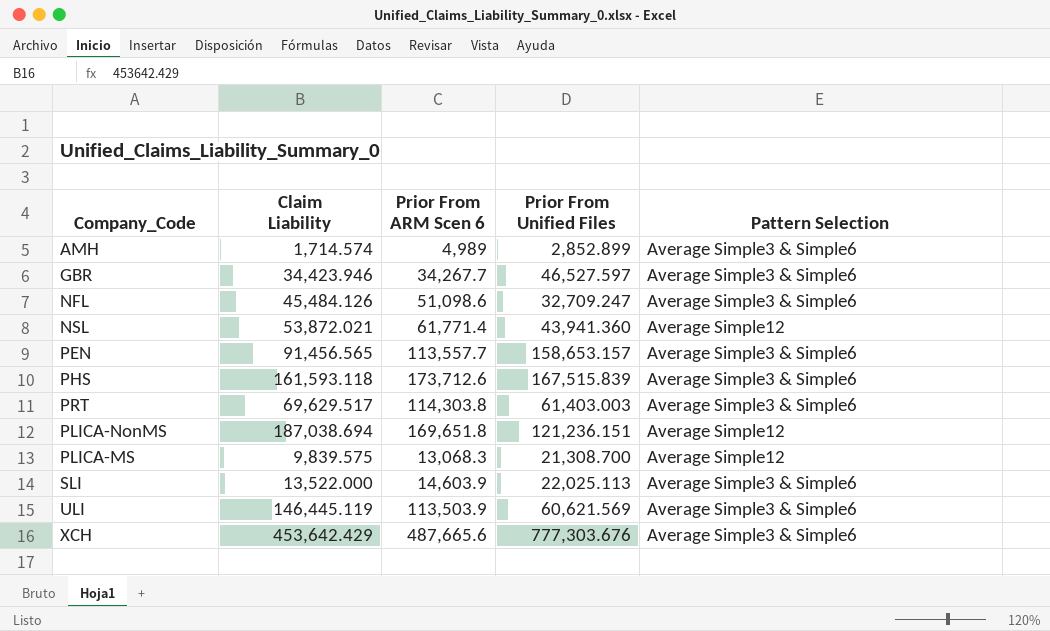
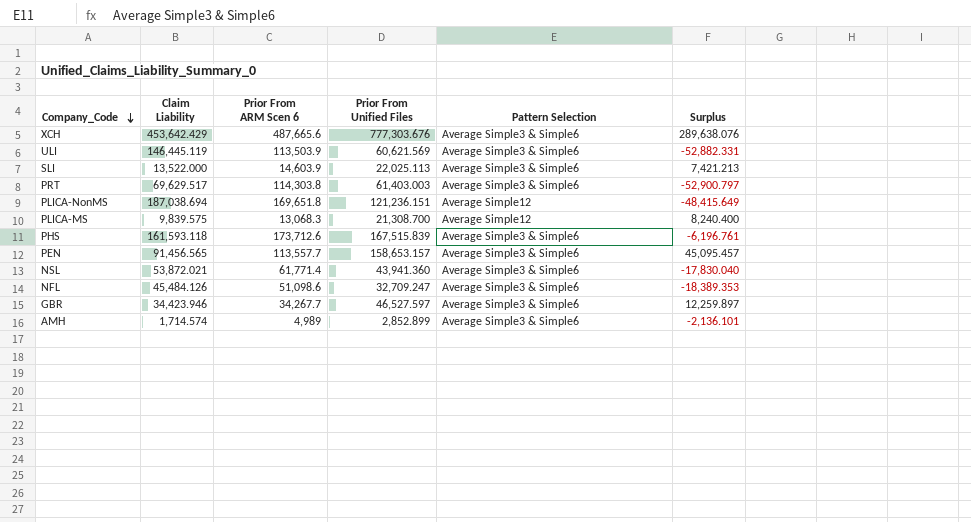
row order: none -> Company_Code descending
column Surplus | formula: none -> [Prior From Unified Files] - [Prior From ARM Scen 6]
NSL | Pattern Selection: Average Simple12 -> Average Simple3 & Simple6

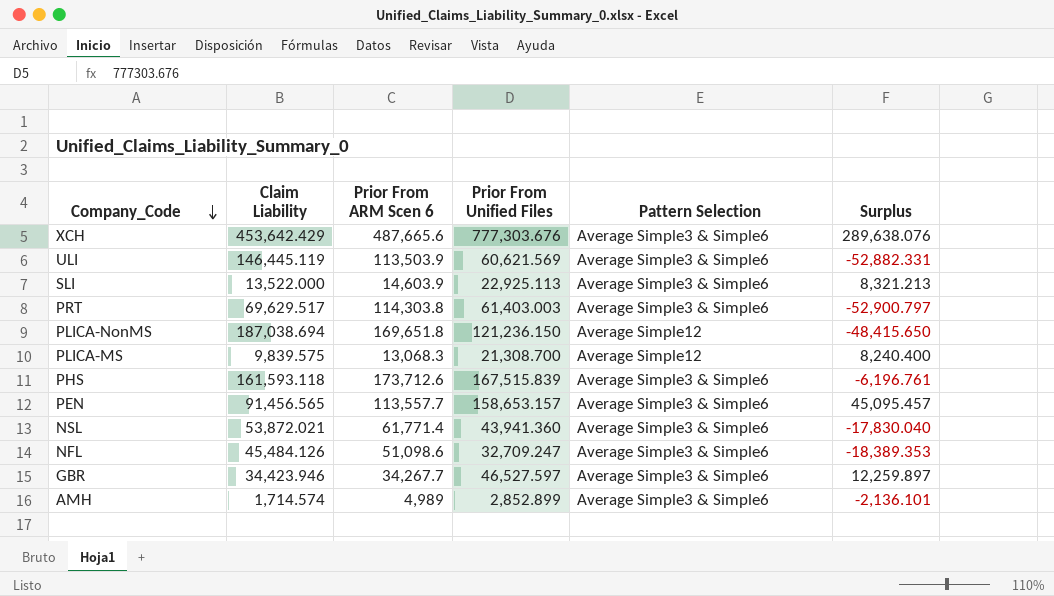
SLI | Prior From Unified Files: 22,025.113 -> 22,925.113
SLI | Surplus: 7,421.213 -> 8,321.213
PLICA-NonMS | Prior From Unified Files: 121,236.151 -> 121,236.150
PLICA-NonMS | Surplus: -48,415.649 -> -48,415.650

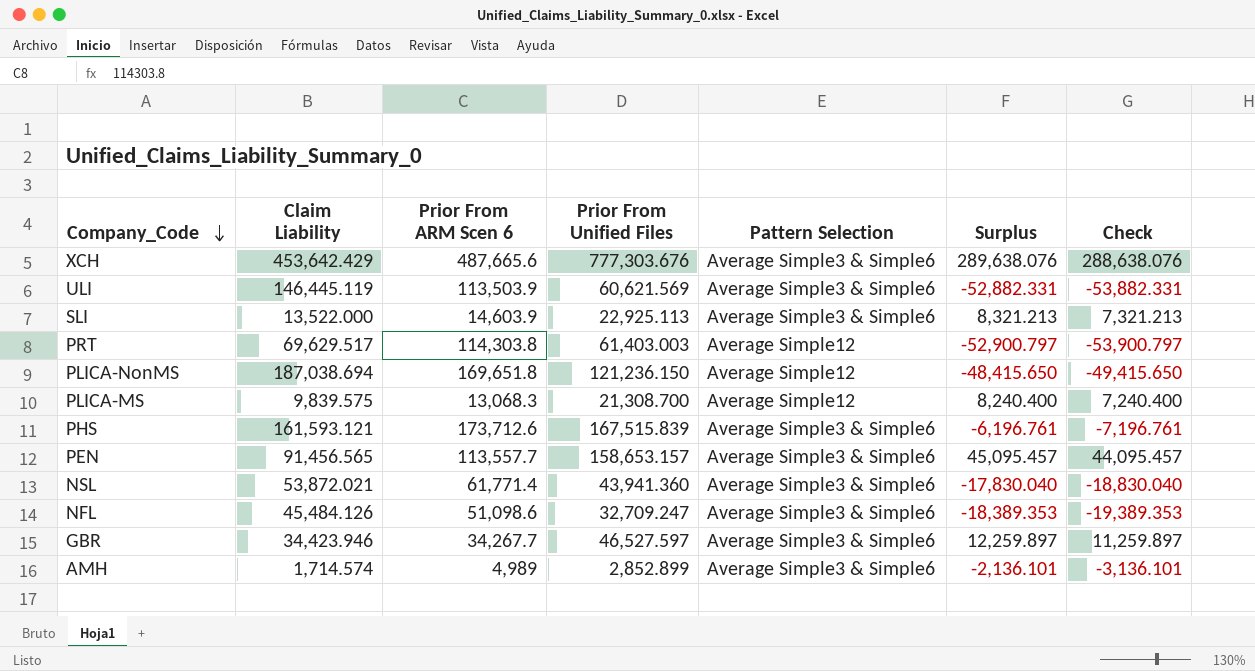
column Check | formula: none -> [Surplus] - 1000
PRT | Pattern Selection: Average Simple3 & Simple6 -> Average Simple12
PHS | Claim Liability: 161,593.118 -> 161,593.121

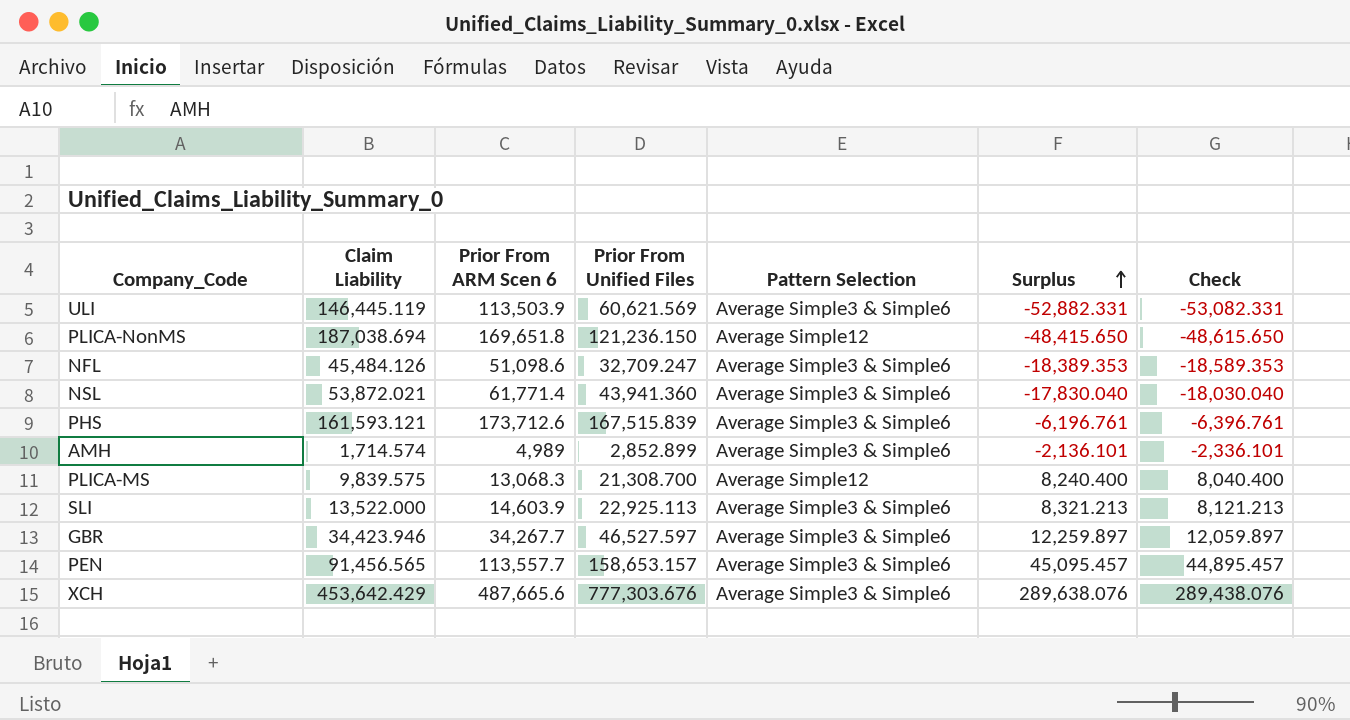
row order: Company_Code descending -> Surplus ascending
column Check | formula: [Surplus] - 1000 -> [Surplus] - 200
row PRT: 69,629.517 | 114,303.8 | 61,403.003 | Average Simple12 | -52,900.797 | -53,900.797 -> none

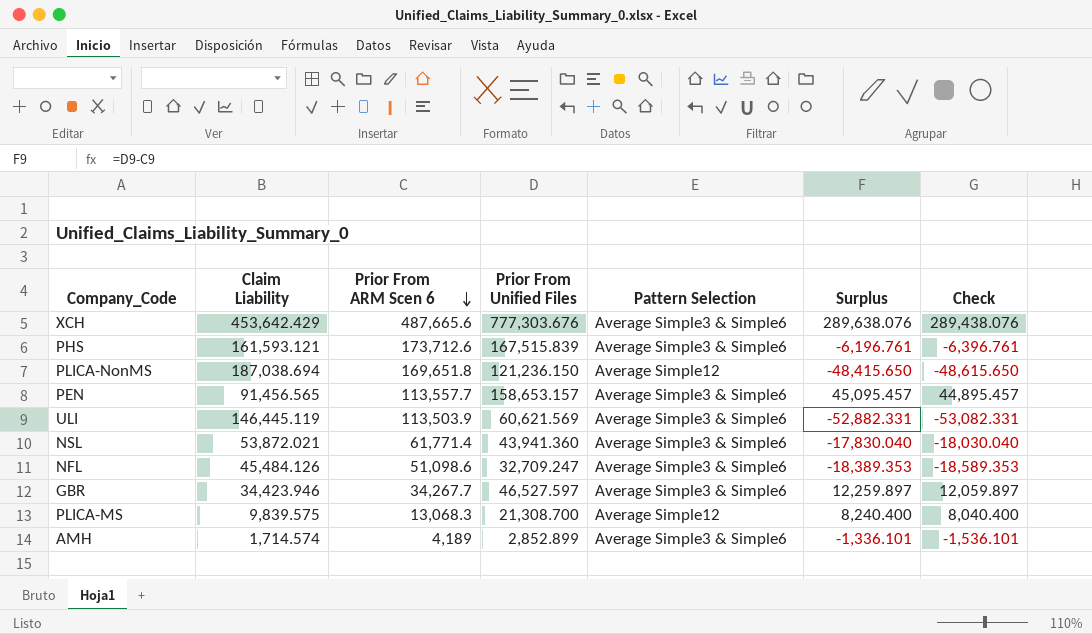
row order: Surplus ascending -> Prior From ARM Scen 6 descending
row SLI: 13,522.000 | 14,603.9 | 22,925.113 | Average Simple3 & Simple6 | 8,321.213 | 8,121.213 -> none
AMH | Prior From ARM Scen 6: 4,989 -> 4,189
AMH | Surplus: -2,136.101 -> -1,336.101
AMH | Check: -2,336.101 -> -1,536.101

